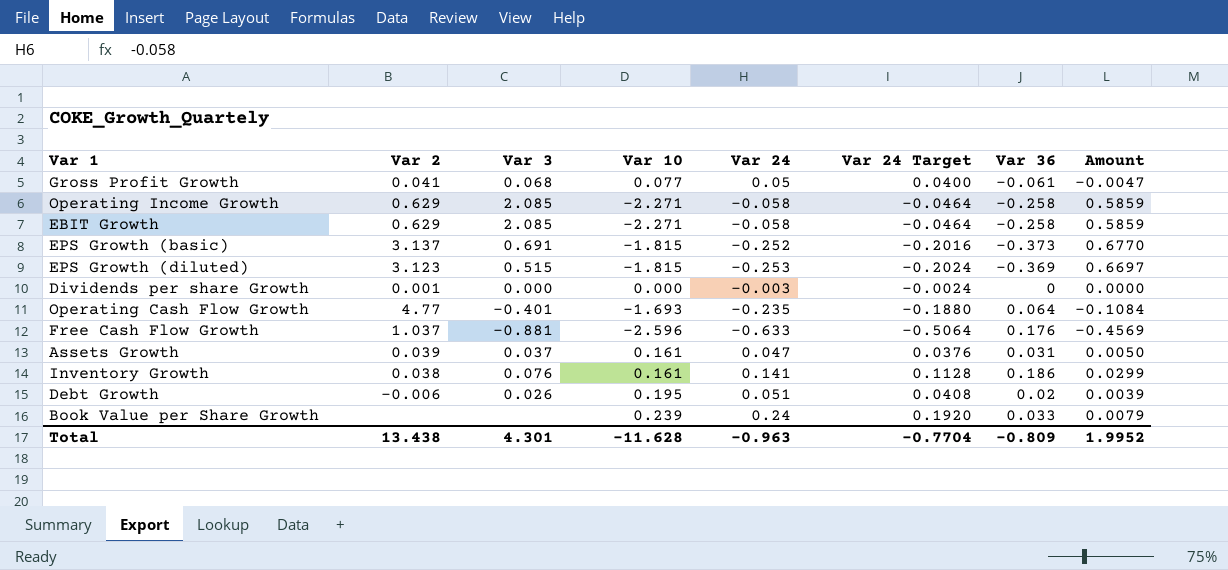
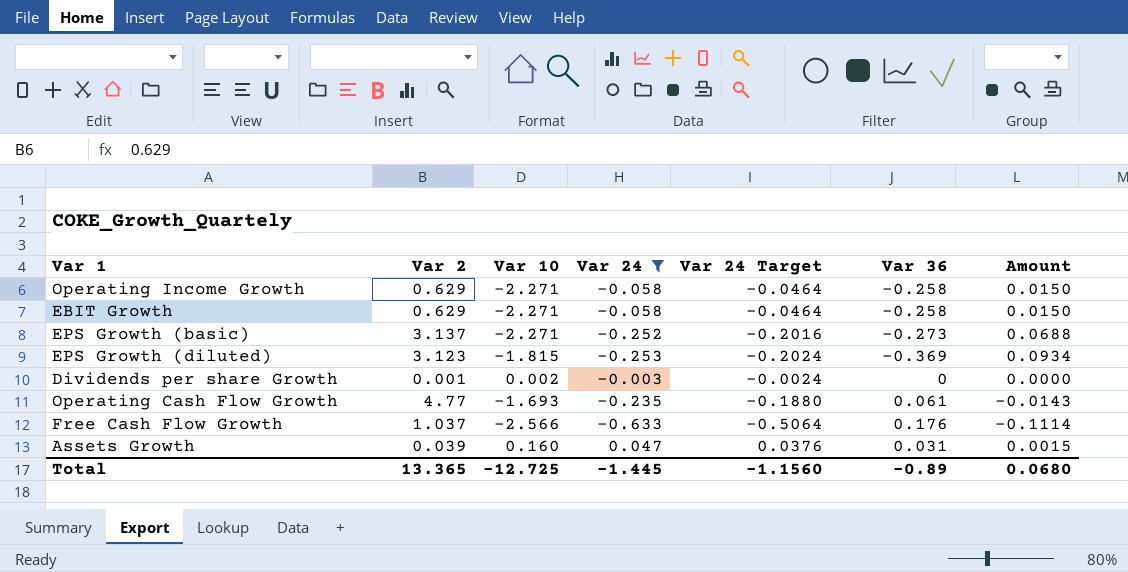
filter: none -> Var 24 <= 0.047
column Var 3 | position: 3 -> none
column Amount | formula: [Var 10] * [Var 36] -> [Var 24] * [Var 36]
EPS Growth (basic) | Var 10: -1.815 -> -2.271
EPS Growth (basic) | Var 36: -0.373 -> -0.273
Dividends per share Growth | Var 10: 0.000 -> 0.002
Operating Cash Flow Growth | Var 36: 0.064 -> 0.061
Free Cash Flow Growth | Var 10: -2.596 -> -2.566
Assets Growth | Var 10: 0.161 -> 0.160
Total | Var 2: 13.438 -> 13.365
Total | Var 10: -11.628 -> -12.725
Total | Var 24: -0.963 -> -1.445
Total | Var 24 Target: -0.7704 -> -1.1560
Total | Var 36: -0.809 -> -0.89
Total | Amount: 1.9952 -> 0.0680

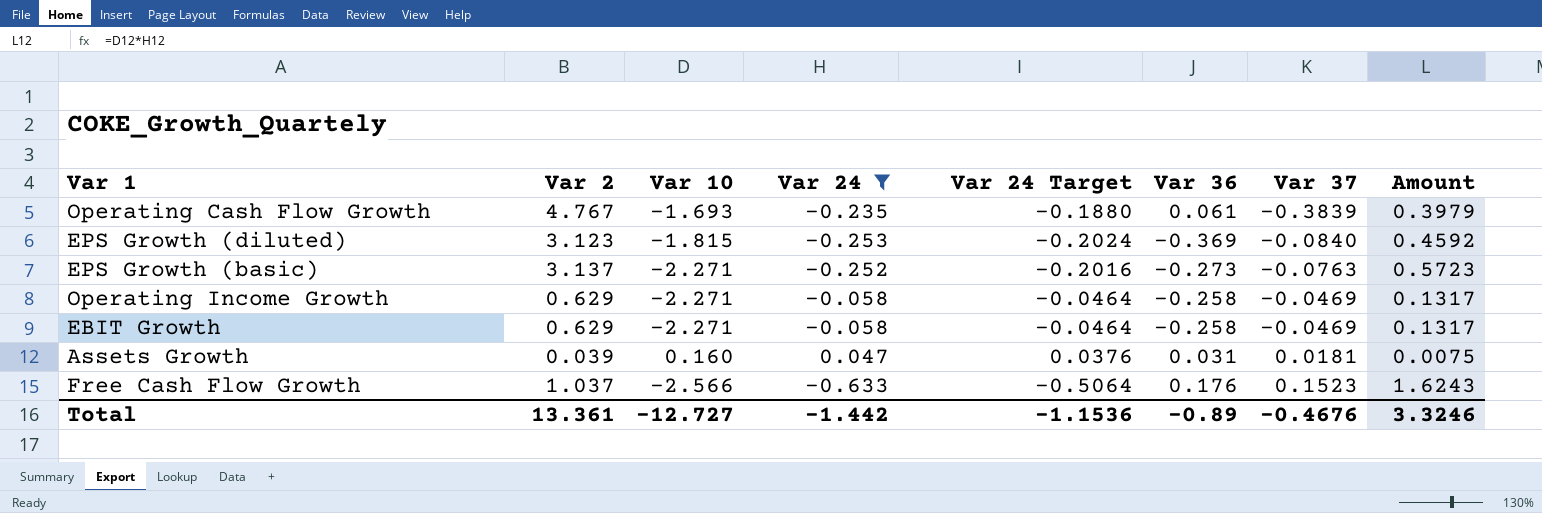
row order: none -> Var 37 ascending
column Var 37 | position: none -> 7
column Amount | formula: [Var 24] * [Var 36] -> [Var 10] * [Var 24]
row Dividends per share Growth: 0.001 | 0.002 | -0.003 | -0.0024 | 0 | 0.0000 -> none
Operating Cash Flow Growth | Var 2: 4.77 -> 4.767
Total | Var 2: 13.365 -> 13.361
Total | Var 10: -12.725 -> -12.727
Total | Var 24: -1.445 -> -1.442
Total | Var 24 Target: -1.1560 -> -1.1536
Total | Amount: 0.0680 -> 3.3246

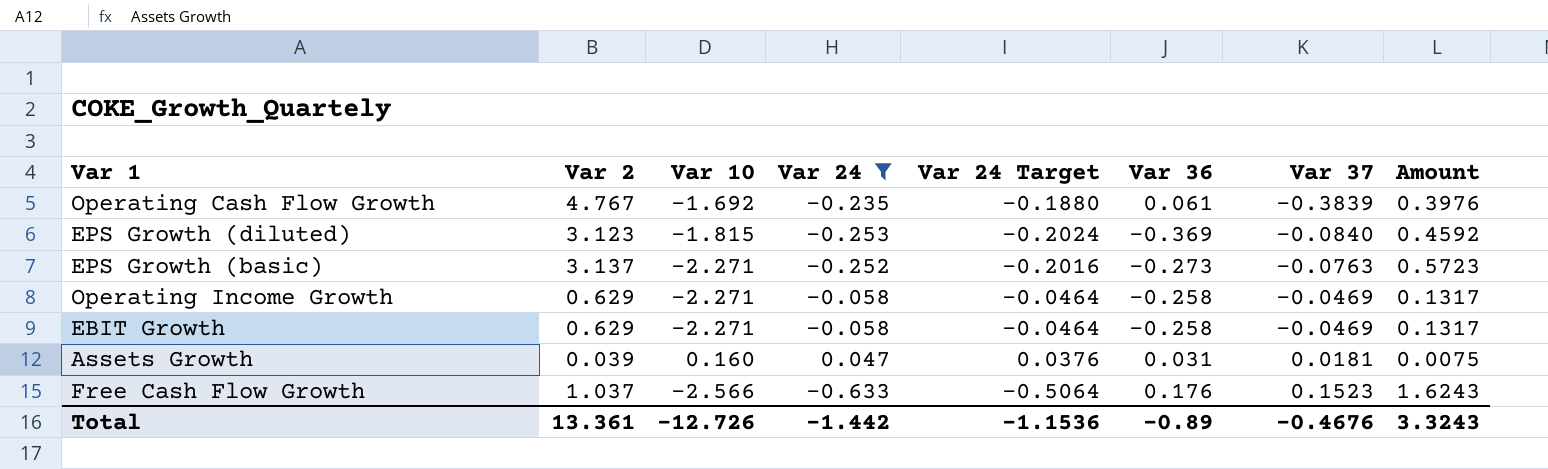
Operating Cash Flow Growth | Var 10: -1.693 -> -1.692
Operating Cash Flow Growth | Amount: 0.3979 -> 0.3976
Total | Var 10: -12.727 -> -12.726
Total | Amount: 3.3246 -> 3.3243

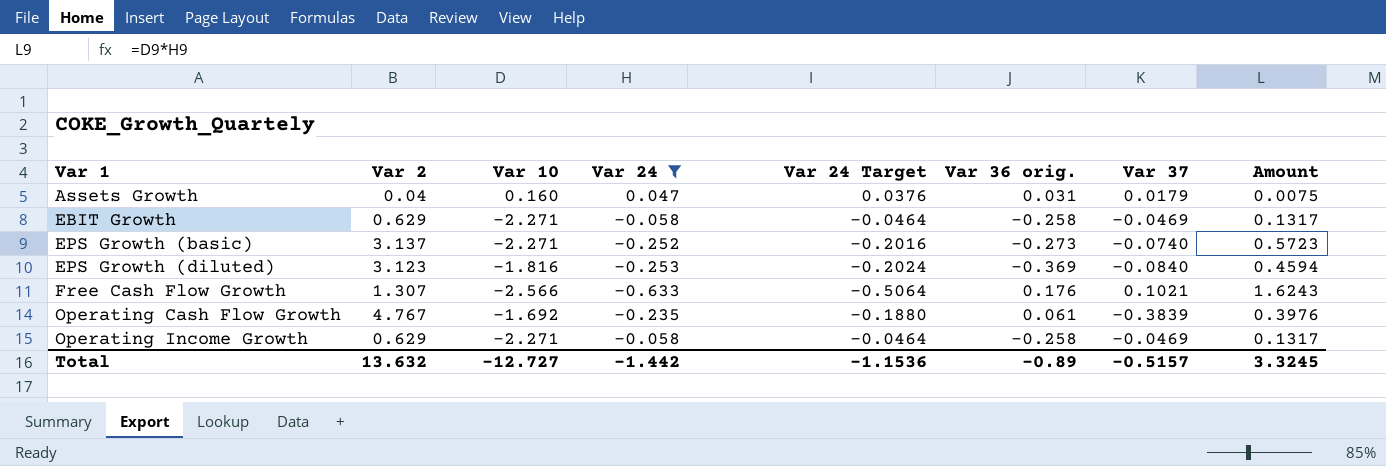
row order: Var 37 ascending -> Var 1 ascending
column name: Var 36 -> Var 36 orig.
Assets Growth | Var 2: 0.039 -> 0.04
Assets Growth | Var 37: 0.0181 -> 0.0179
EPS Growth (basic) | Var 37: -0.0763 -> -0.0740
EPS Growth (diluted) | Var 10: -1.815 -> -1.816
EPS Growth (diluted) | Amount: 0.4592 -> 0.4594
Free Cash Flow Growth | Var 2: 1.037 -> 1.307
Free Cash Flow Growth | Var 37: 0.1523 -> 0.1021
Total | Var 2: 13.361 -> 13.632
Total | Var 10: -12.726 -> -12.727
Total | Var 37: -0.4676 -> -0.5157
Total | Amount: 3.3243 -> 3.3245

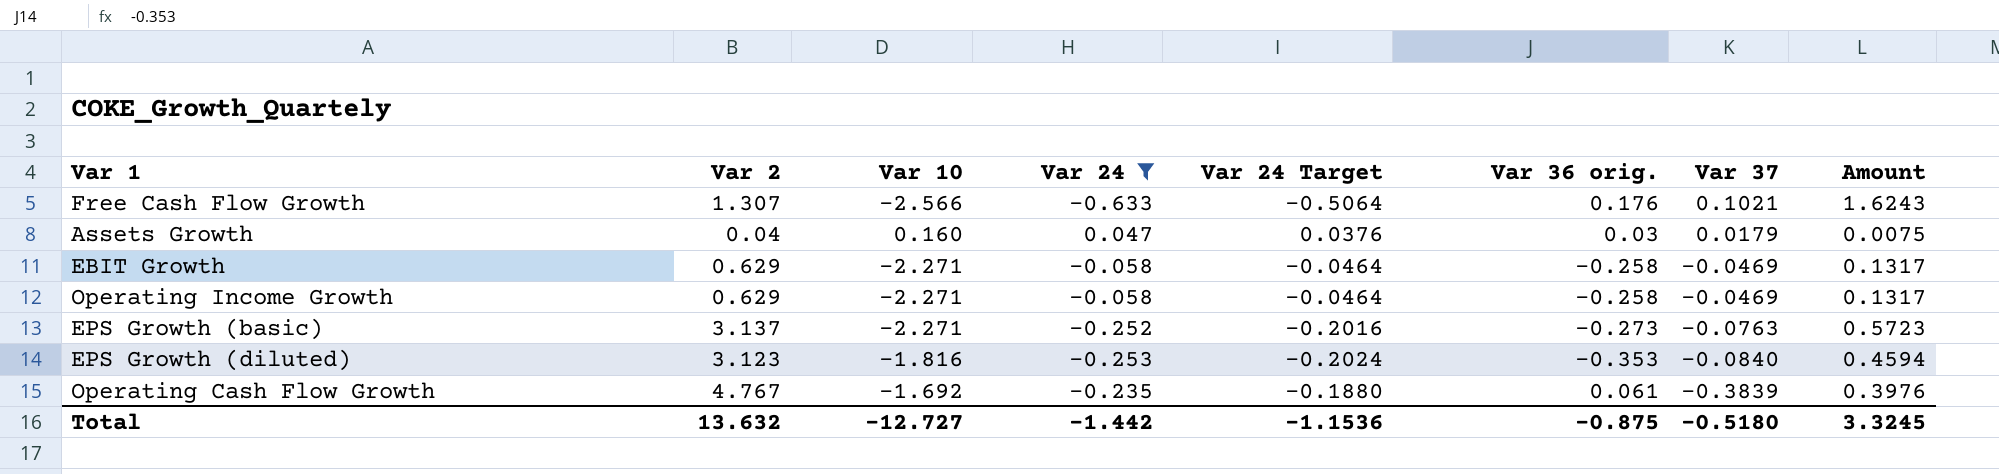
row order: Var 1 ascending -> Var 37 descending
Assets Growth | Var 36 orig.: 0.031 -> 0.03
EPS Growth (basic) | Var 37: -0.0740 -> -0.0763
EPS Growth (diluted) | Var 36 orig.: -0.369 -> -0.353
Total | Var 36 orig.: -0.89 -> -0.875
Total | Var 37: -0.5157 -> -0.5180

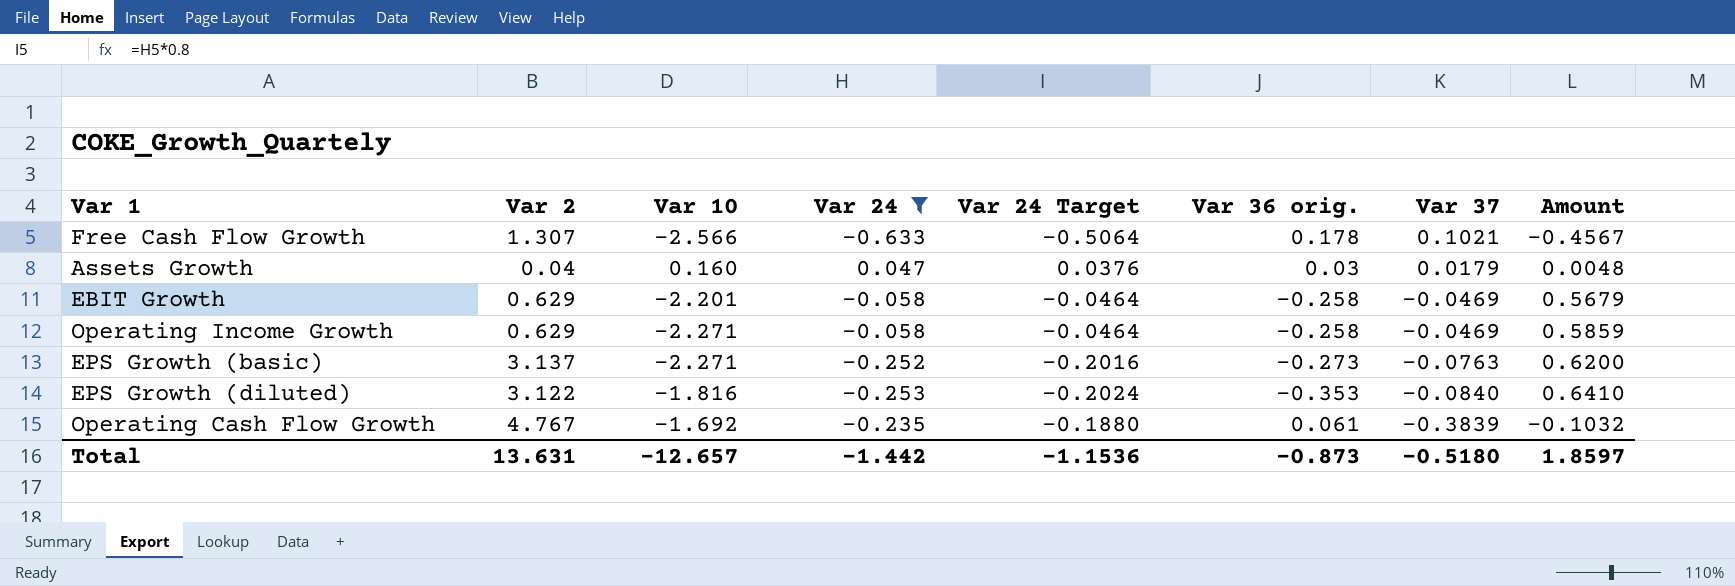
column Amount | formula: [Var 10] * [Var 24] -> [Var 10] * [Var 36 orig.]
Free Cash Flow Growth | Var 36 orig.: 0.176 -> 0.178
EBIT Growth | Var 10: -2.271 -> -2.201
EPS Growth (diluted) | Var 2: 3.123 -> 3.122
Total | Var 2: 13.632 -> 13.631
Total | Var 10: -12.727 -> -12.657
Total | Var 36 orig.: -0.875 -> -0.873
Total | Amount: 3.3245 -> 1.8597

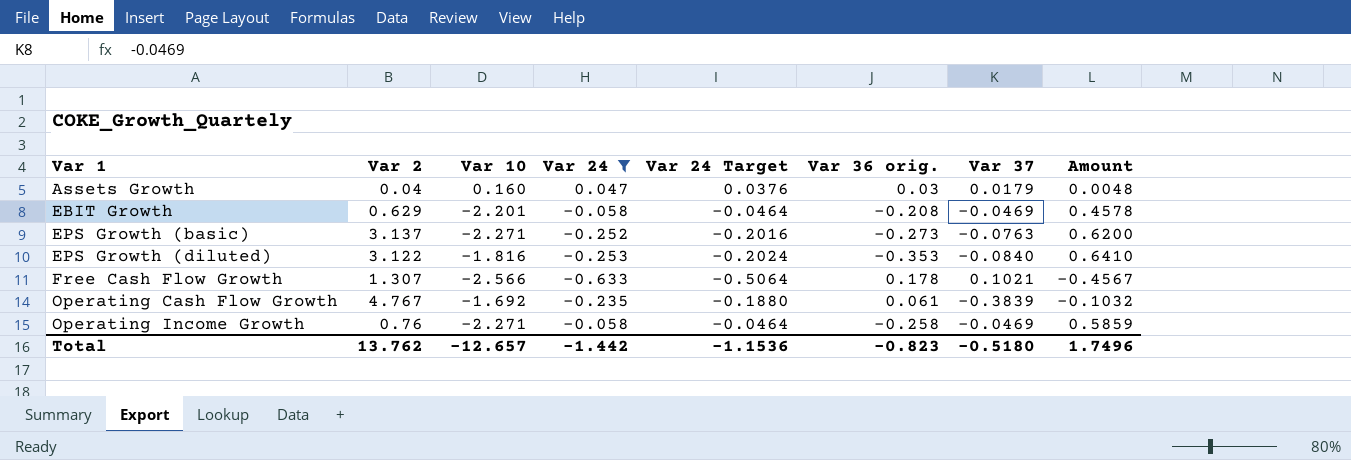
row order: Var 37 descending -> Var 1 ascending
EBIT Growth | Var 36 orig.: -0.258 -> -0.208
EBIT Growth | Amount: 0.5679 -> 0.4578
Operating Income Growth | Var 2: 0.629 -> 0.76
Total | Var 2: 13.631 -> 13.762
Total | Var 36 orig.: -0.873 -> -0.823
Total | Amount: 1.8597 -> 1.7496

